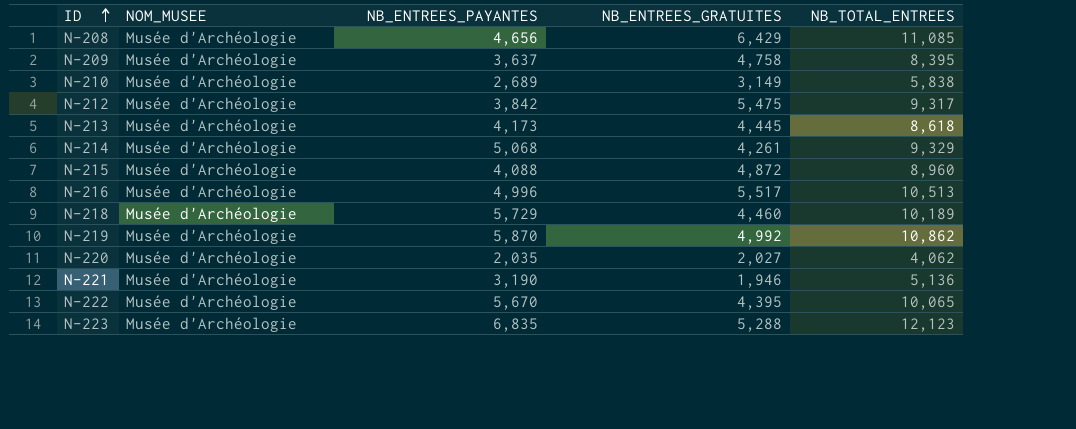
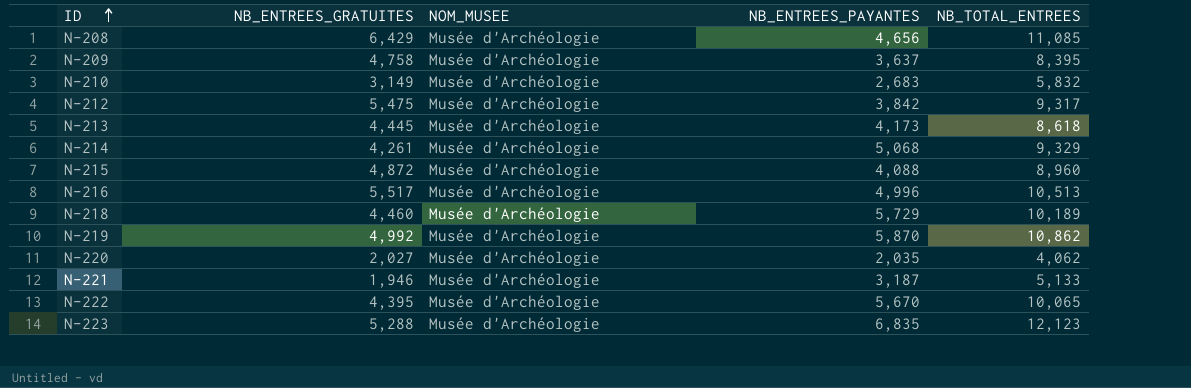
column NB_ENTREES_GRATUITES | position: 4 -> 2
N-210 | NB_ENTREES_PAYANTES: 2,689 -> 2,683
N-210 | NB_TOTAL_ENTREES: 5,838 -> 5,832
N-221 | NB_ENTREES_PAYANTES: 3,190 -> 3,187
N-221 | NB_TOTAL_ENTREES: 5,136 -> 5,133

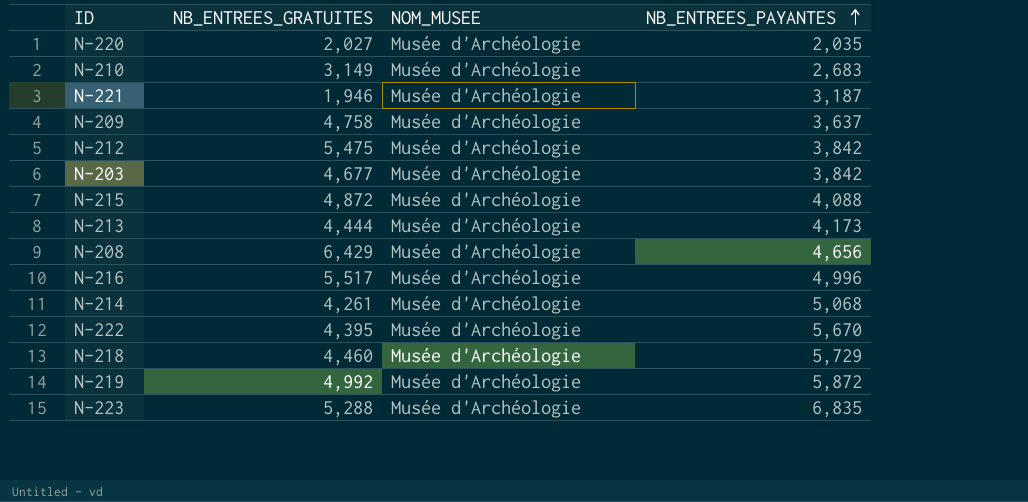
row order: ID ascending -> NB_ENTREES_PAYANTES ascending
column NB_TOTAL_ENTREES | formula: [NB_ENTREES_GRATUITES] + [NB_ENTREES_PAYANTES] -> none
row N-203: none -> 4,677 | Musée d'Archéologie | 3,842
N-213 | NB_ENTREES_GRATUITES: 4,445 -> 4,444
N-219 | NB_ENTREES_PAYANTES: 5,870 -> 5,872

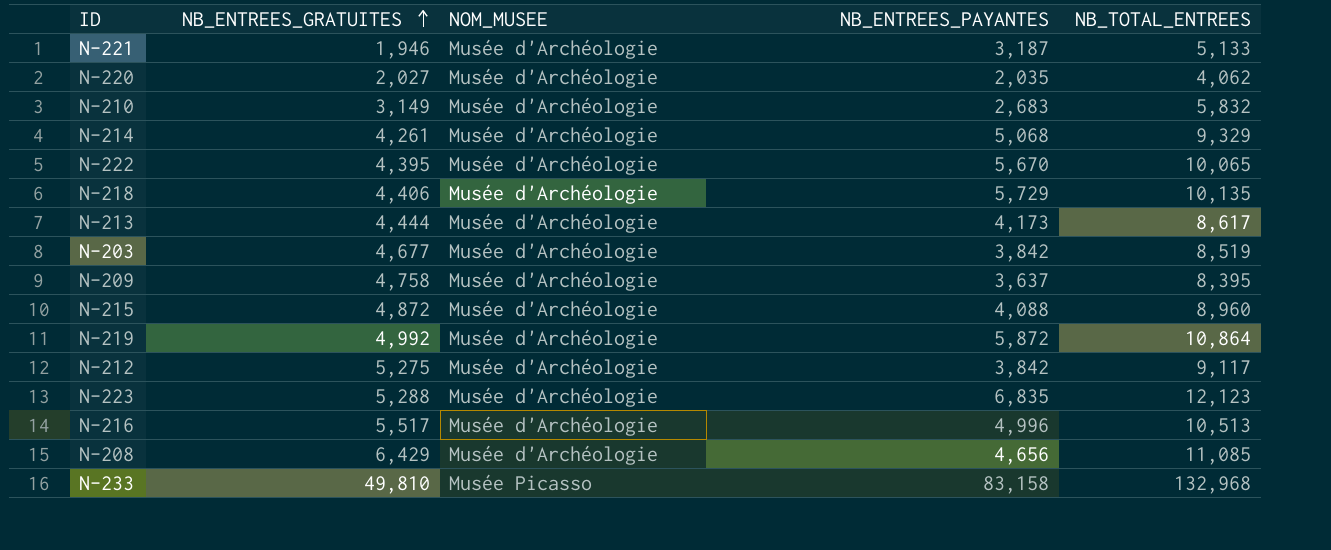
row order: NB_ENTREES_PAYANTES ascending -> NB_ENTREES_GRATUITES ascending
column NB_TOTAL_ENTREES | formula: none -> [NB_ENTREES_GRATUITES] + [NB_ENTREES_PAYANTES]
N-218 | NB_ENTREES_GRATUITES: 4,460 -> 4,406
N-212 | NB_ENTREES_GRATUITES: 5,475 -> 5,275
row N-233: none -> 49,810 | Musée Picasso | 83,158 | 132,968

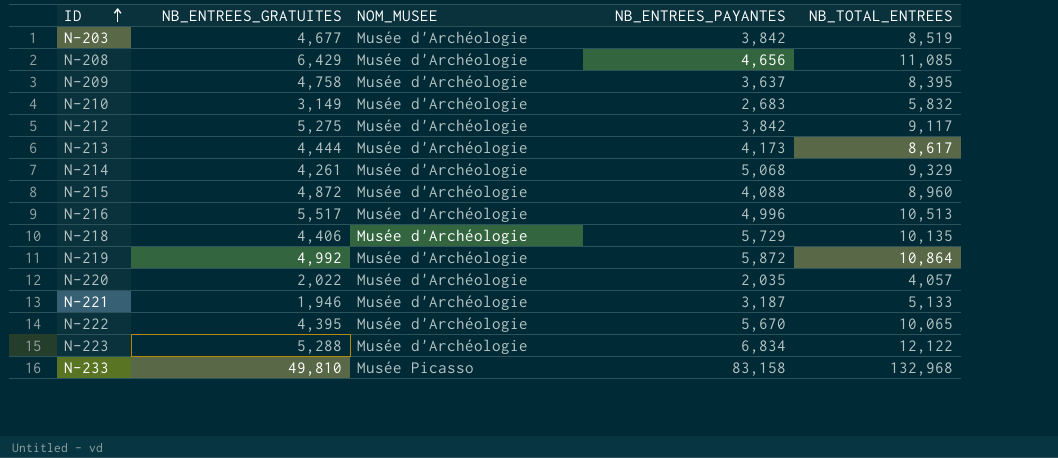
row order: NB_ENTREES_GRATUITES ascending -> ID ascending
N-220 | NB_ENTREES_GRATUITES: 2,027 -> 2,022
N-220 | NB_TOTAL_ENTREES: 4,062 -> 4,057
N-223 | NB_ENTREES_PAYANTES: 6,835 -> 6,834
N-223 | NB_TOTAL_ENTREES: 12,123 -> 12,122

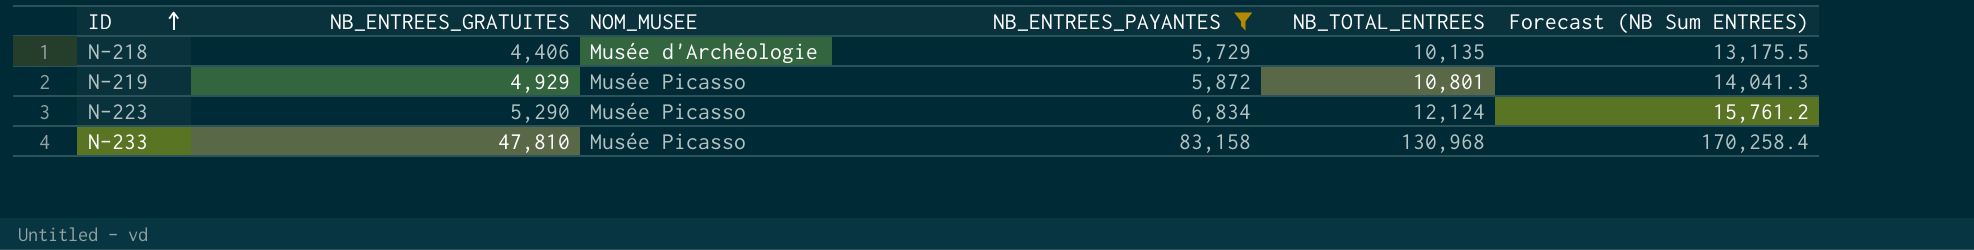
filter: none -> NB_ENTREES_PAYANTES >= 5,729
column Forecast (NB Sum ENTREES) | formula: none -> [NB_TOTAL_ENTREES] * 1.3
N-219 | NB_ENTREES_GRATUITES: 4,992 -> 4,929
N-219 | NOM_MUSEE: Musée d'Archéologie -> Musée Picasso
N-219 | NB_TOTAL_ENTREES: 10,864 -> 10,801
N-223 | NB_ENTREES_GRATUITES: 5,288 -> 5,290
N-223 | NOM_MUSEE: Musée d'Archéologie -> Musée Picasso
N-223 | NB_TOTAL_ENTREES: 12,122 -> 12,124
N-233 | NB_ENTREES_GRATUITES: 49,810 -> 47,810
N-233 | NB_TOTAL_ENTREES: 132,968 -> 130,968

